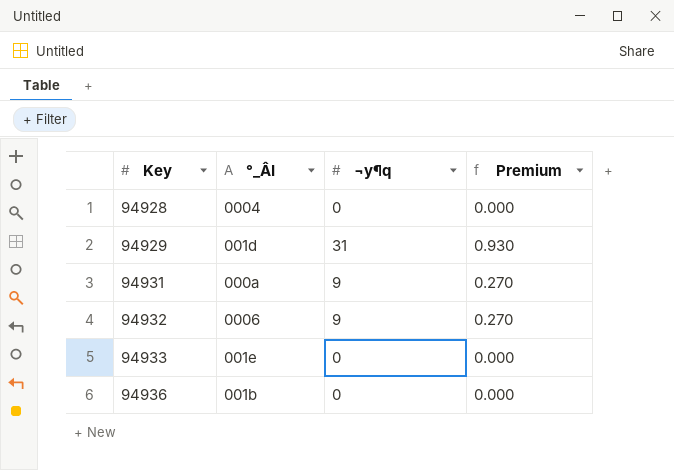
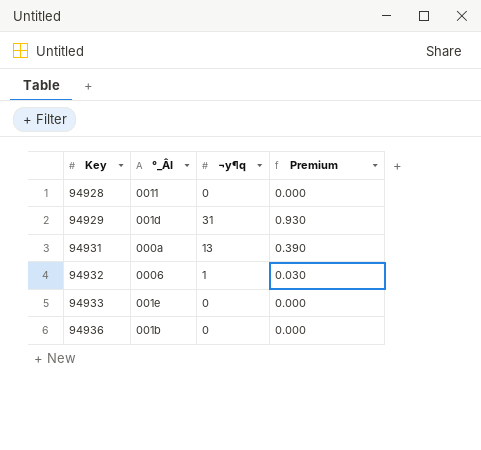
94928 | °_ÂI: 0004 -> 0011
94931 | ¬y¶q: 9 -> 13
94931 | Premium: 0.270 -> 0.390
94932 | ¬y¶q: 9 -> 1
94932 | Premium: 0.270 -> 0.030

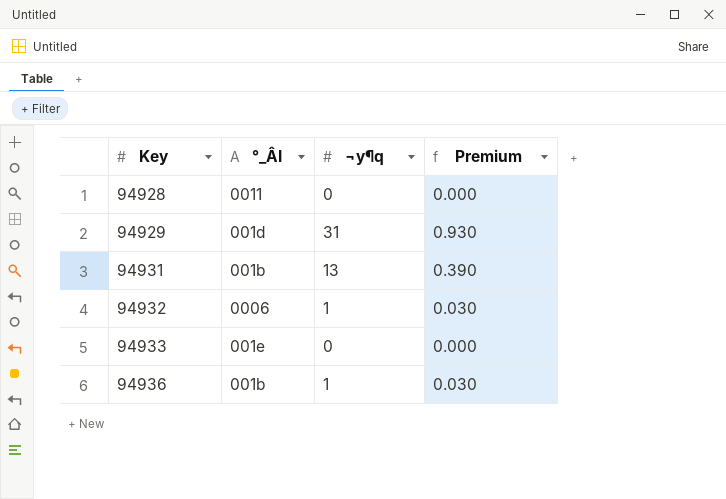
94931 | °_ÂI: 000a -> 001b
94936 | ¬y¶q: 0 -> 1
94936 | Premium: 0.000 -> 0.030

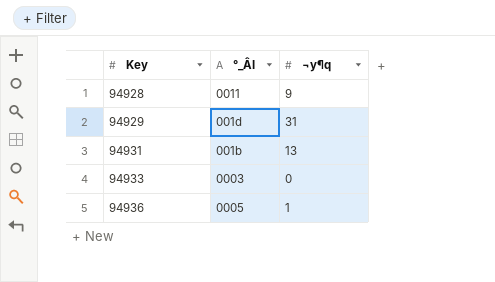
column Premium | formula: [¬y¶q] * 0.03 -> none
row 94932: 0006 | 1 | 0.030 -> none
94928 | ¬y¶q: 0 -> 9
94933 | °_ÂI: 001e -> 0003
94936 | °_ÂI: 001b -> 0005

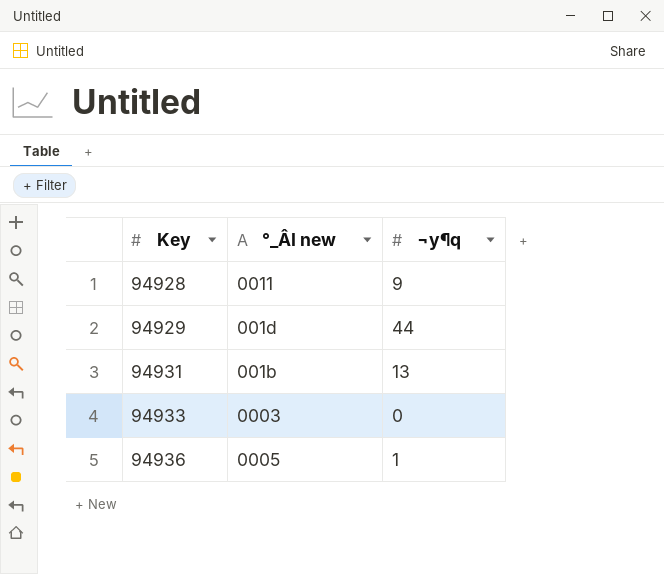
column name: °_ÂI -> °_ÂI new
94929 | ¬y¶q: 31 -> 44

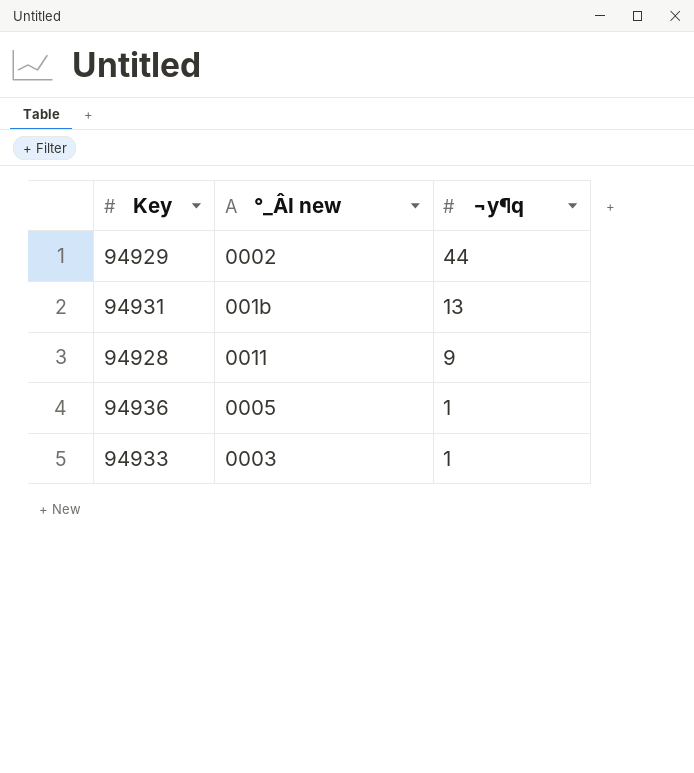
row order: Key ascending -> ¬y¶q descending
94929 | °_ÂI new: 001d -> 0002
94933 | ¬y¶q: 0 -> 1

